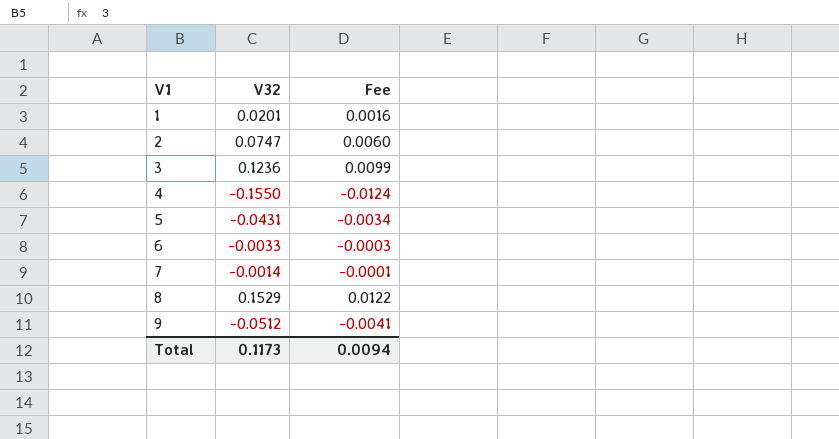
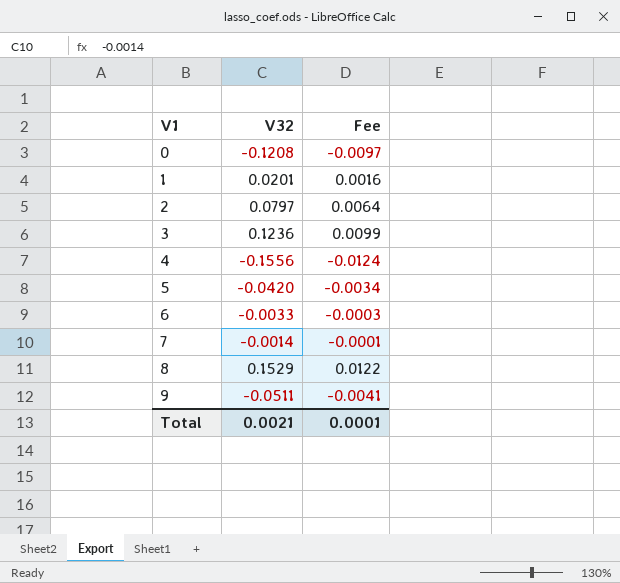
row 0: none -> -0.1208 | -0.0097
2 | V32: 0.0747 -> 0.0797
2 | Fee: 0.0060 -> 0.0064
4 | V32: -0.1550 -> -0.1556
5 | V32: -0.0431 -> -0.0420
9 | V32: -0.0512 -> -0.0511
Total | V32: 0.1173 -> 0.0021
Total | Fee: 0.0094 -> 0.0001

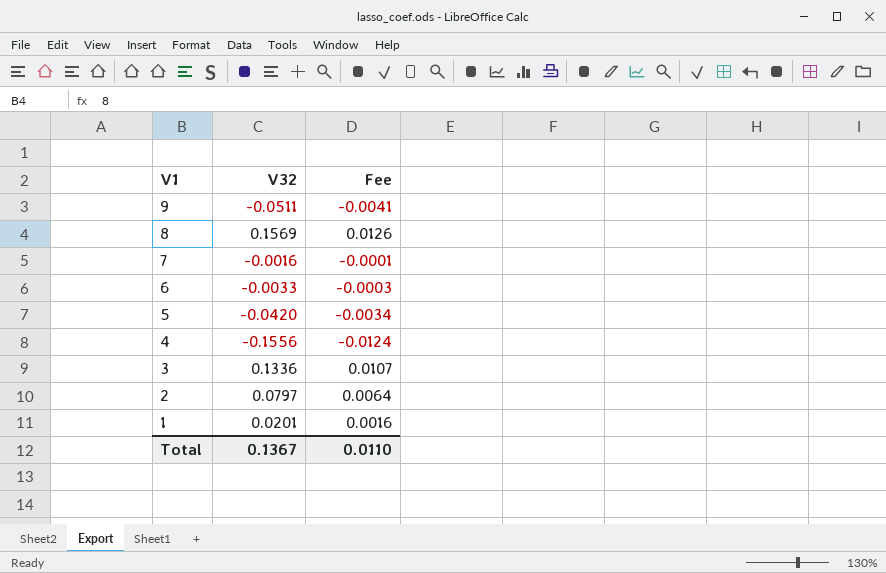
row order: V1 ascending -> V1 descending
row 0: -0.1208 | -0.0097 -> none
8 | V32: 0.1529 -> 0.1569
8 | Fee: 0.0122 -> 0.0126
7 | V32: -0.0014 -> -0.0016
3 | V32: 0.1236 -> 0.1336
3 | Fee: 0.0099 -> 0.0107
Total | V32: 0.0021 -> 0.1367
Total | Fee: 0.0001 -> 0.0110

